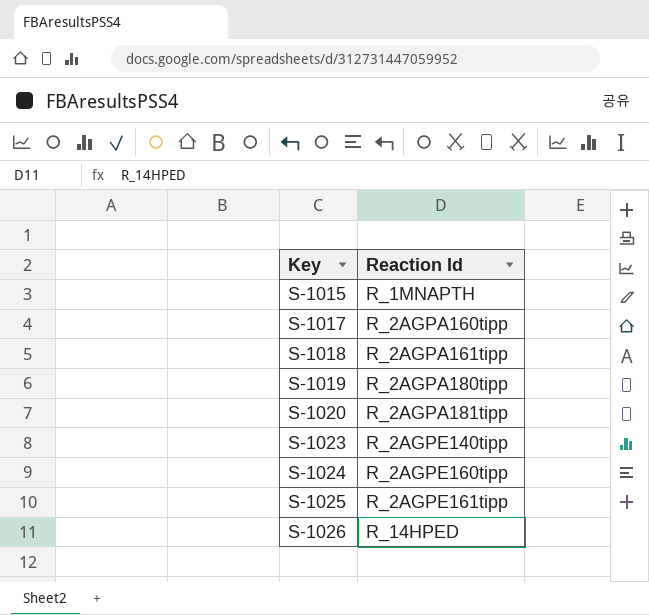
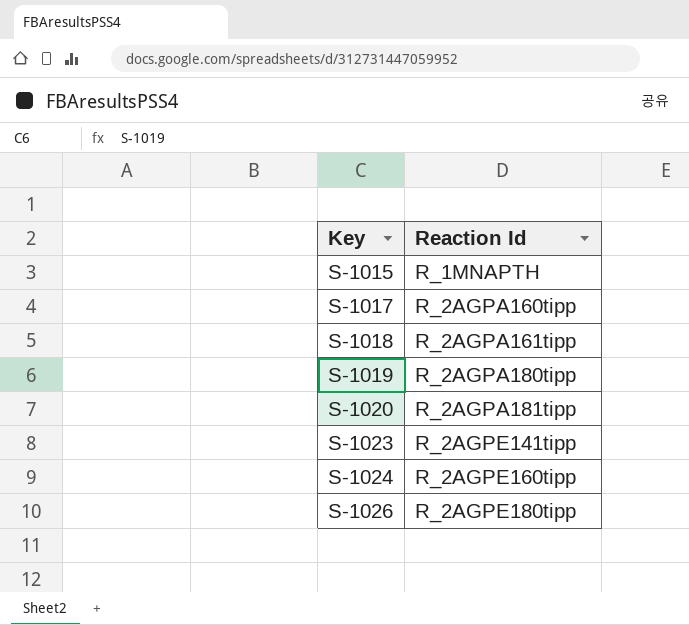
row S-1025: R_2AGPE161tipp -> none
S-1023 | Reaction Id: R_2AGPE140tipp -> R_2AGPE141tipp
S-1026 | Reaction Id: R_14HPED -> R_2AGPE180tipp

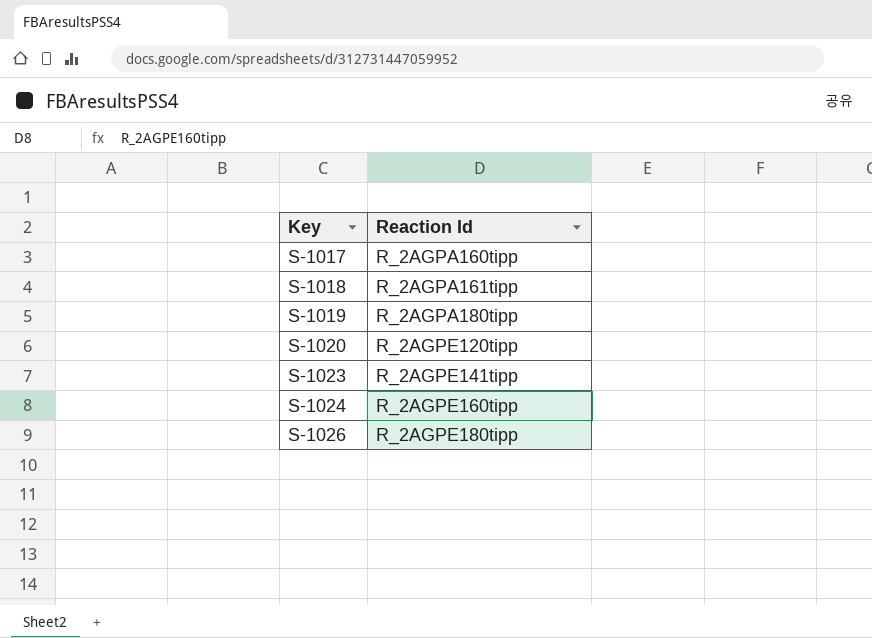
row S-1015: R_1MNAPTH -> none
S-1020 | Reaction Id: R_2AGPA181tipp -> R_2AGPE120tipp

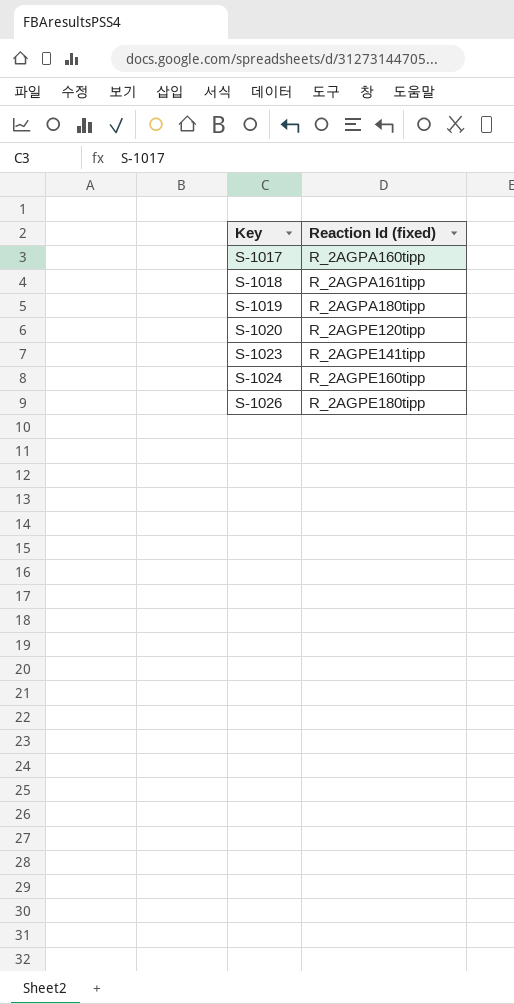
column name: Reaction Id -> Reaction Id (fixed)

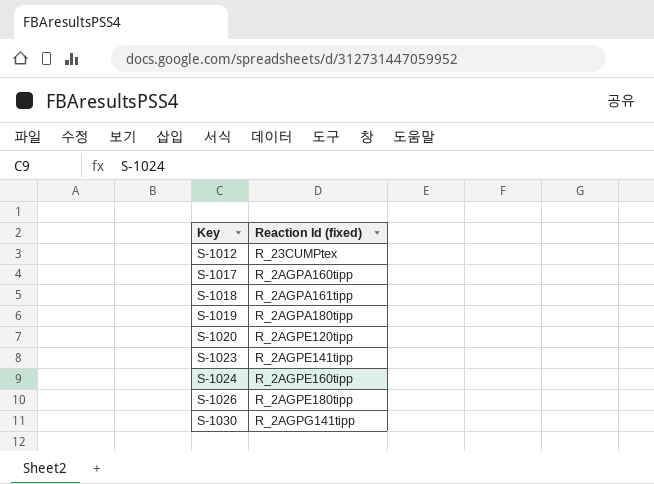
row S-1012: none -> R_23CUMPtex
row S-1030: none -> R_2AGPG141tipp

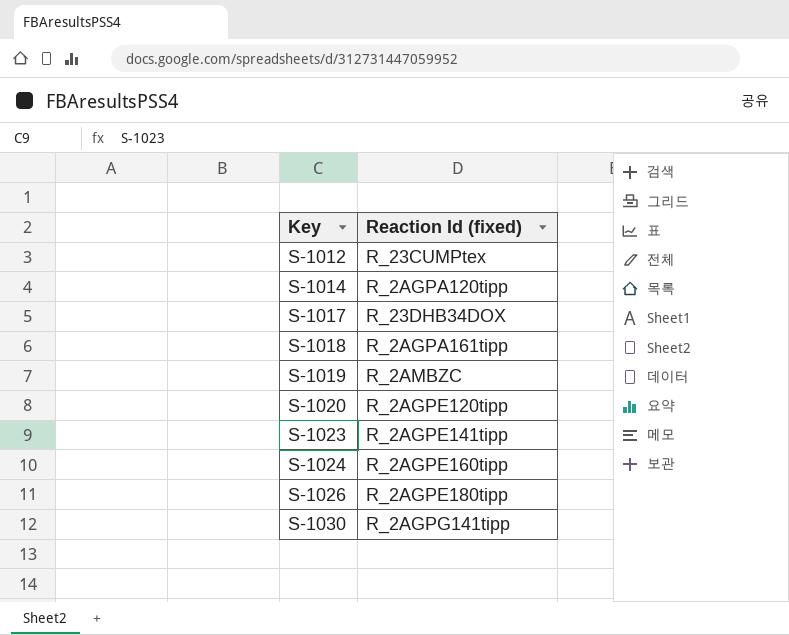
row S-1014: none -> R_2AGPA120tipp
S-1017 | Reaction Id (fixed): R_2AGPA160tipp -> R_23DHB34DOX
S-1019 | Reaction Id (fixed): R_2AGPA180tipp -> R_2AMBZC

